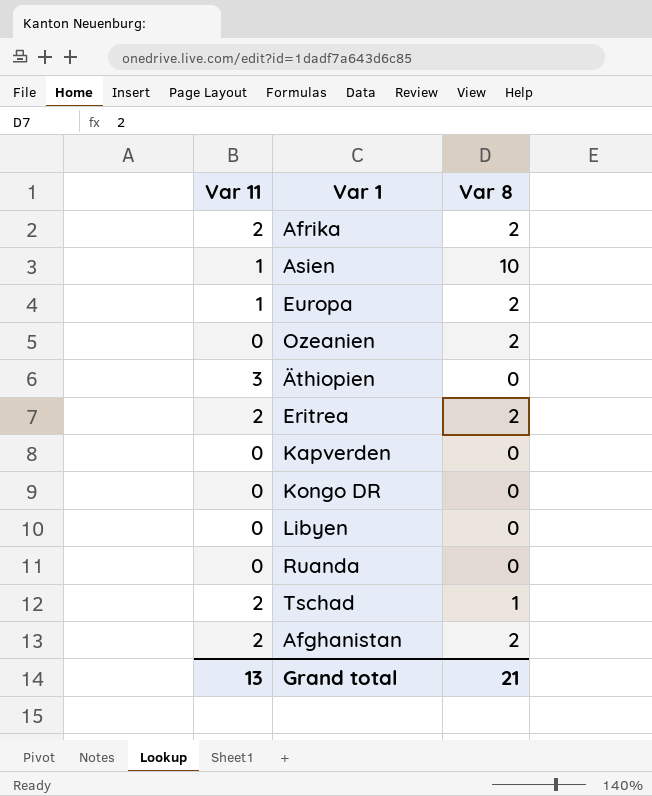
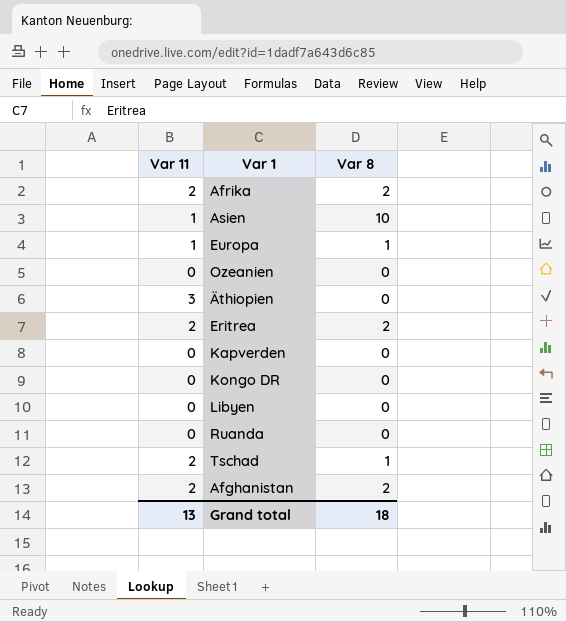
Europa | Var 8: 2 -> 1
Ozeanien | Var 8: 2 -> 0
Grand total | Var 8: 21 -> 18

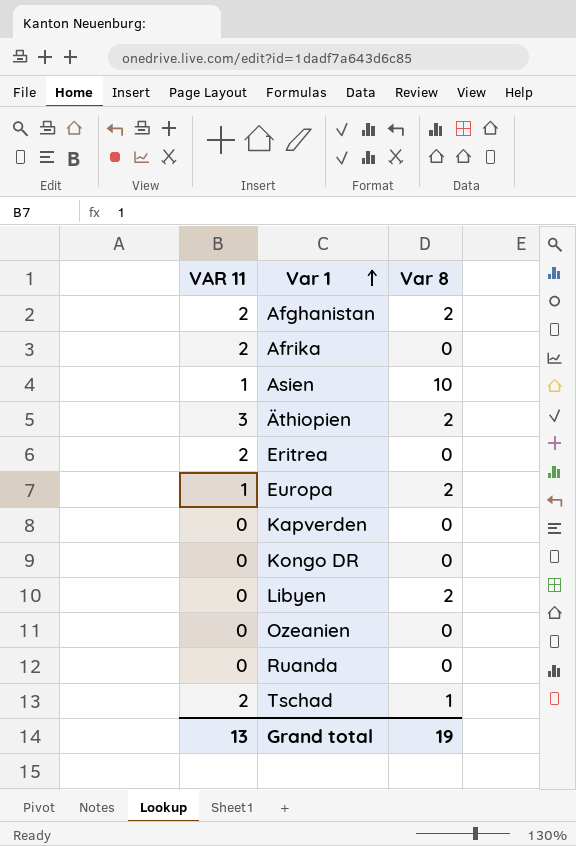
row order: none -> Var 1 ascending
column name: Var 11 -> VAR 11
Afrika | Var 8: 2 -> 0
Äthiopien | Var 8: 0 -> 2
Eritrea | Var 8: 2 -> 0
Europa | Var 8: 1 -> 2
Libyen | Var 8: 0 -> 2
Grand total | Var 8: 18 -> 19

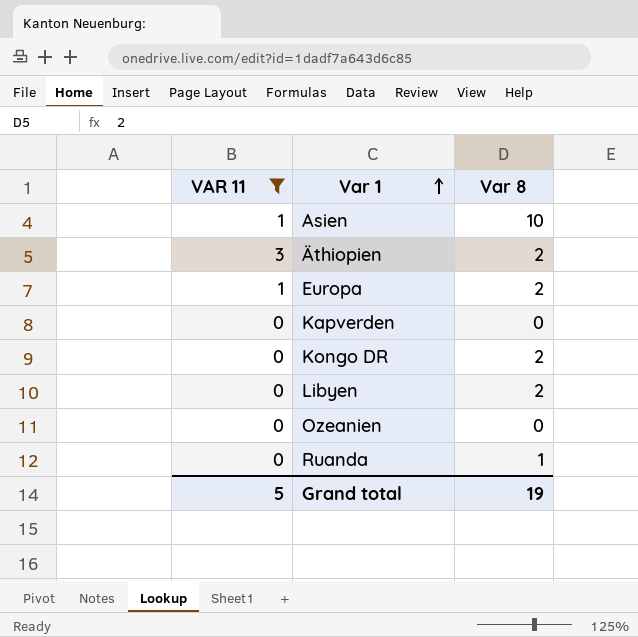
filter: none -> VAR 11 != 2
Kongo DR | Var 8: 0 -> 2
Ruanda | Var 8: 0 -> 1
Grand total | VAR 11: 13 -> 5

